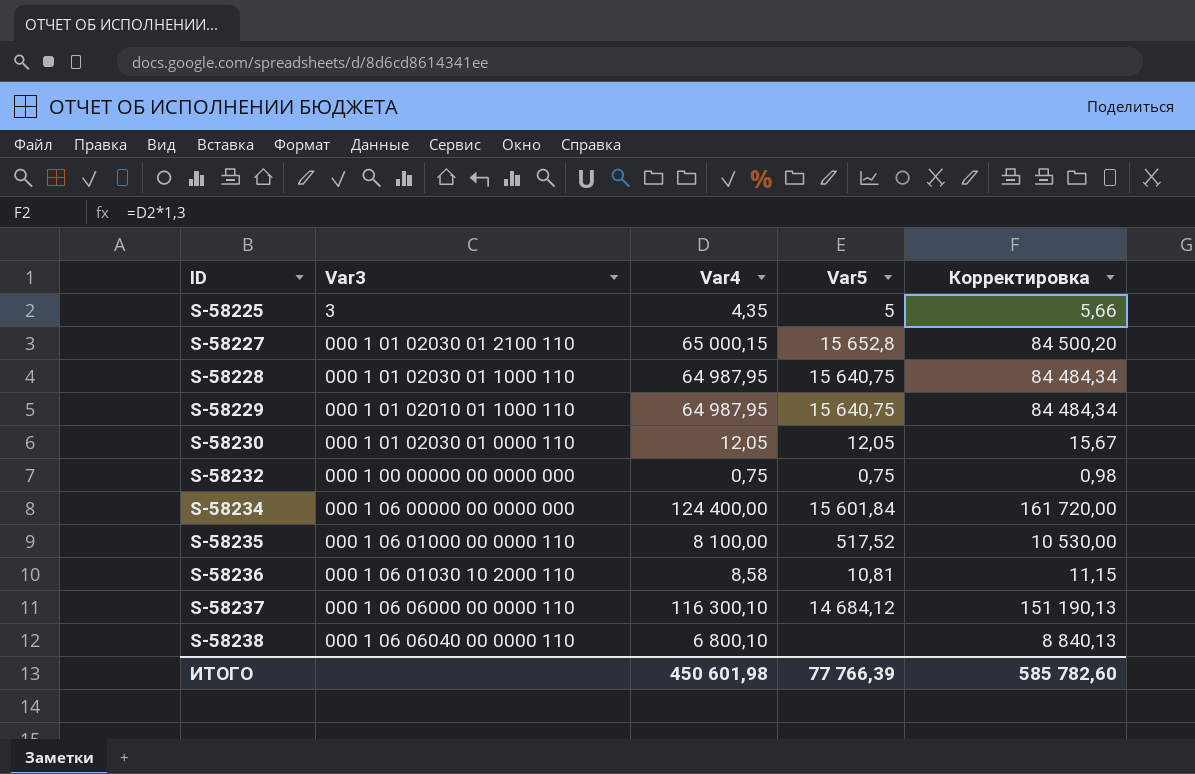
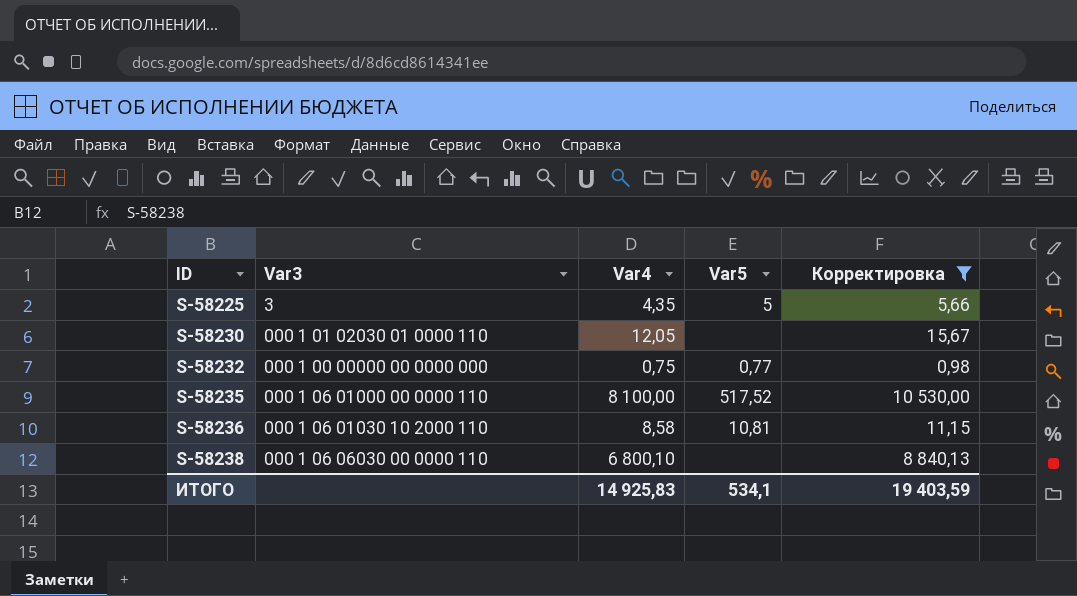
filter: none -> Корректировка <= 10 530,00
S-58230 | Var5: 12,05 -> none
S-58232 | Var5: 0,75 -> 0,77
S-58238 | Var3: 000 1 06 06040 00 0000 110 -> 000 1 06 06030 00 0000 110
ИТОГО | Var4: 450 601,98 -> 14 925,83
ИТОГО | Var5: 77 766,39 -> 534,1
ИТОГО | Корректировка: 585 782,60 -> 19 403,59

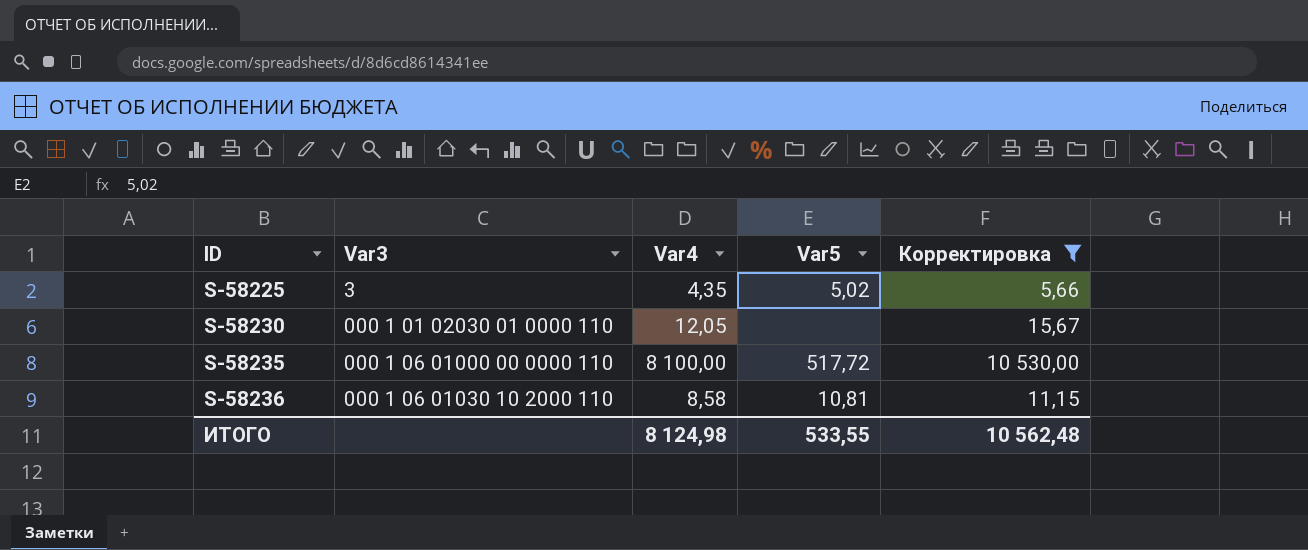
row S-58232: 000 1 00 00000 00 0000 000 | 0,75 | 0,77 | 0,98 -> none
row S-58238: 000 1 06 06030 00 0000 110 | 6 800,10 | none | 8 840,13 -> none
S-58225 | Var5: 5 -> 5,02
S-58235 | Var5: 517,52 -> 517,72
ИТОГО | Var4: 14 925,83 -> 8 124,98
ИТОГО | Var5: 534,1 -> 533,55
ИТОГО | Корректировка: 19 403,59 -> 10 562,48

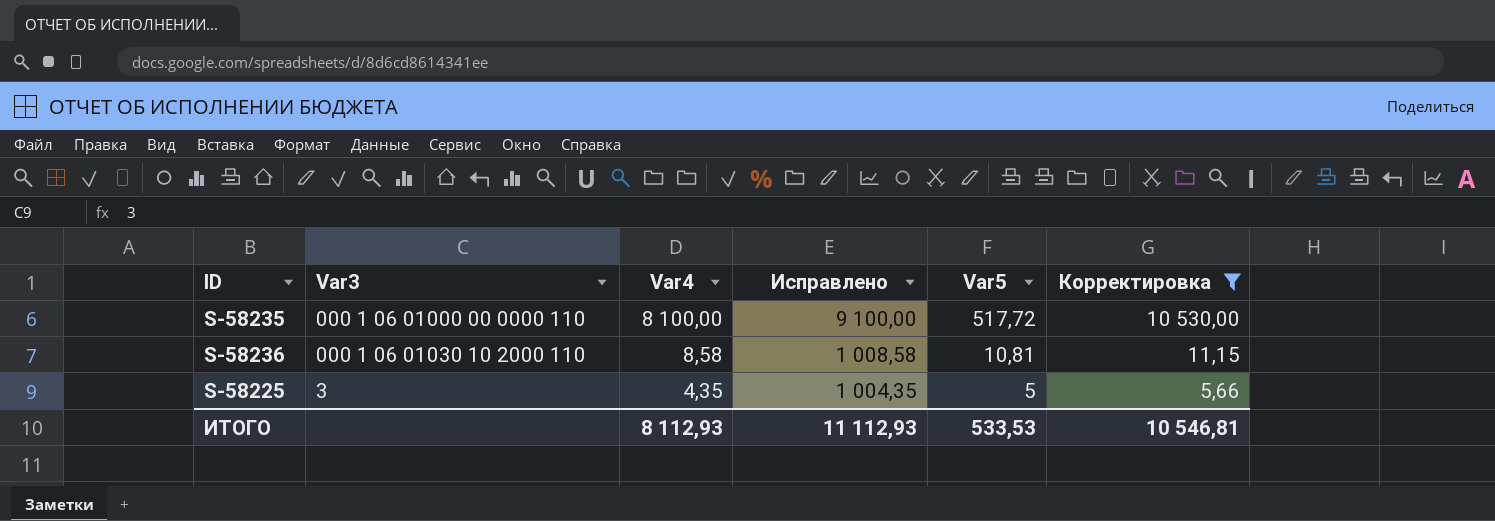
row order: ID ascending -> Var3 ascending
column Исправлено | formula: none -> [Var4] + 1000
row S-58230: 000 1 01 02030 01 0000 110 | 12,05 | none | 15,67 -> none
S-58225 | Var5: 5,02 -> 5
ИТОГО | Var4: 8 124,98 -> 8 112,93
ИТОГО | Var5: 533,55 -> 533,53
ИТОГО | Корректировка: 10 562,48 -> 10 546,81

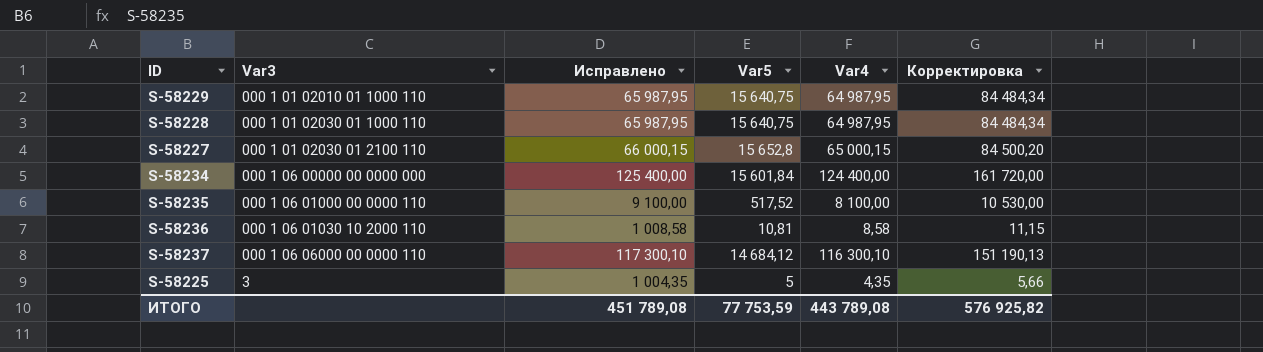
filter: Корректировка <= 10 530,00 -> none
column Var4 | position: 3 -> 5
S-58235 | Var5: 517,72 -> 517,52
ИТОГО | Исправлено: 11 112,93 -> 451 789,08
ИТОГО | Var5: 533,53 -> 77 753,59
ИТОГО | Var4: 8 112,93 -> 443 789,08
ИТОГО | Корректировка: 10 546,81 -> 576 925,82

